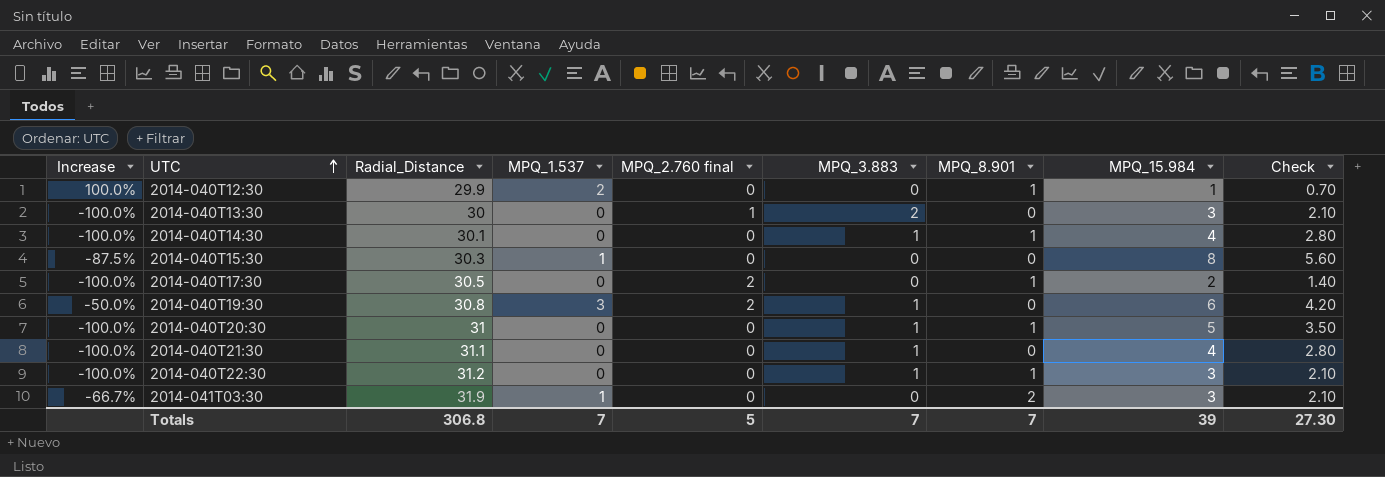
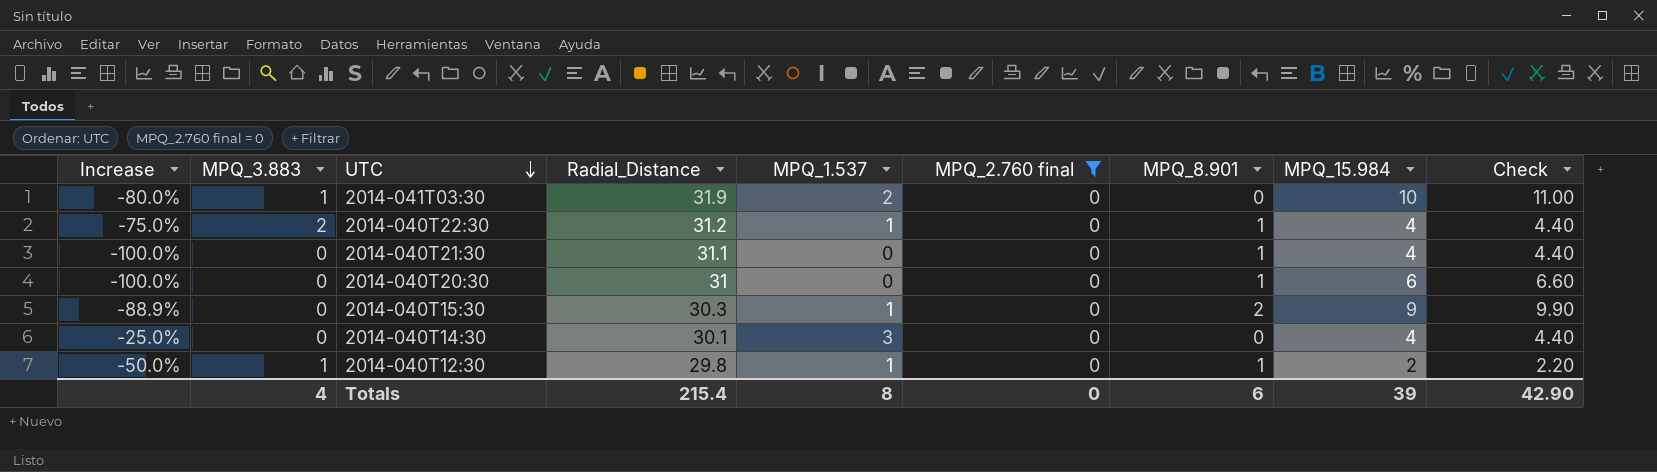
filter: none -> MPQ_2.760 final = 0
row order: UTC ascending -> UTC descending
column MPQ_3.883 | position: 6 -> 2
column Check | formula: [MPQ_15.984] * 0.7 -> [MPQ_15.984] * 1.1
2014-041T03:30 | Increase: -66.7% -> -80.0%
2014-041T03:30 | MPQ_3.883: 0 -> 1
2014-041T03:30 | MPQ_1.537: 1 -> 2
2014-041T03:30 | MPQ_8.901: 2 -> 0
2014-041T03:30 | MPQ_15.984: 3 -> 10
2014-040T22:30 | Increase: -100.0% -> -75.0%
2014-040T22:30 | MPQ_3.883: 1 -> 2
2014-040T22:30 | MPQ_1.537: 0 -> 1
2014-040T22:30 | MPQ_15.984: 3 -> 4
2014-040T21:30 | MPQ_3.883: 1 -> 0
2014-040T21:30 | MPQ_8.901: 0 -> 1
2014-040T20:30 | MPQ_3.883: 1 -> 0
2014-040T20:30 | MPQ_15.984: 5 -> 6
2014-040T15:30 | Increase: -87.5% -> -88.9%
2014-040T15:30 | MPQ_8.901: 0 -> 2
2014-040T15:30 | MPQ_15.984: 8 -> 9
2014-040T14:30 | Increase: -100.0% -> -25.0%
2014-040T14:30 | MPQ_3.883: 1 -> 0
2014-040T14:30 | MPQ_1.537: 0 -> 3
2014-040T14:30 | MPQ_8.901: 1 -> 0
2014-040T12:30 | Increase: 100.0% -> -50.0%
2014-040T12:30 | MPQ_3.883: 0 -> 1
2014-040T12:30 | Radial_Distance: 29.9 -> 29.8
2014-040T12:30 | MPQ_1.537: 2 -> 1
2014-040T12:30 | MPQ_15.984: 1 -> 2
Totals | MPQ_3.883: 7 -> 4
Totals | Radial_Distance: 306.8 -> 215.4
Totals | MPQ_1.537: 7 -> 8
Totals | MPQ_2.760 final: 5 -> 0
Totals | MPQ_8.901: 7 -> 6
Totals | Check: 27.30 -> 42.90

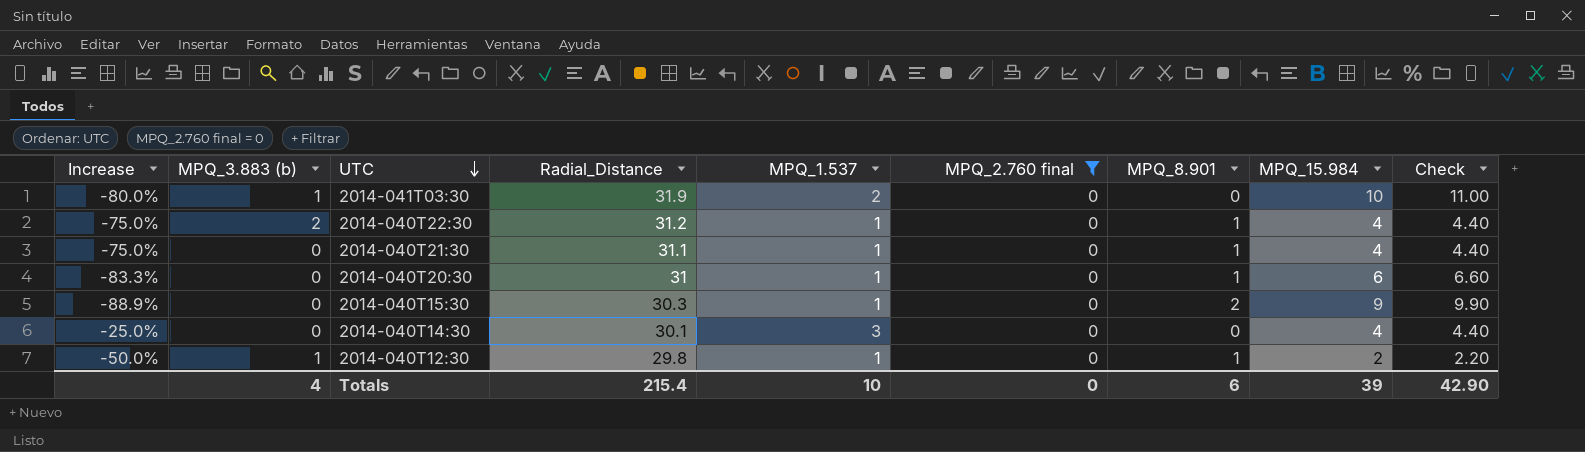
column name: MPQ_3.883 -> MPQ_3.883 (b)
2014-040T21:30 | Increase: -100.0% -> -75.0%
2014-040T21:30 | MPQ_1.537: 0 -> 1
2014-040T20:30 | Increase: -100.0% -> -83.3%
2014-040T20:30 | MPQ_1.537: 0 -> 1
Totals | MPQ_1.537: 8 -> 10

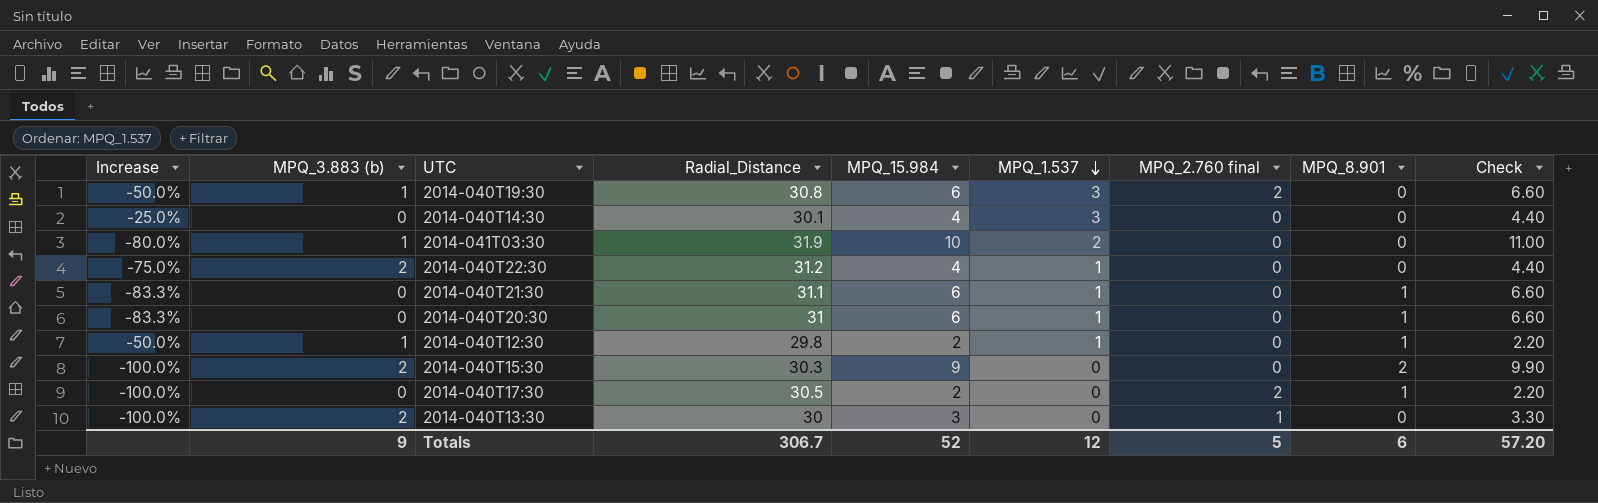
filter: MPQ_2.760 final = 0 -> none
row order: UTC descending -> MPQ_1.537 descending
column MPQ_15.984 | position: 8 -> 5
2014-040T22:30 | MPQ_8.901: 1 -> 0
2014-040T21:30 | Increase: -75.0% -> -83.3%
2014-040T21:30 | MPQ_15.984: 4 -> 6
2014-040T21:30 | Check: 4.40 -> 6.60
2014-040T15:30 | Increase: -88.9% -> -100.0%
2014-040T15:30 | MPQ_3.883 (b): 0 -> 2
2014-040T15:30 | MPQ_1.537: 1 -> 0
Totals | MPQ_3.883 (b): 4 -> 9
Totals | Radial_Distance: 215.4 -> 306.7
Totals | MPQ_15.984: 39 -> 52
Totals | MPQ_1.537: 10 -> 12
Totals | MPQ_2.760 final: 0 -> 5
Totals | Check: 42.90 -> 57.20

